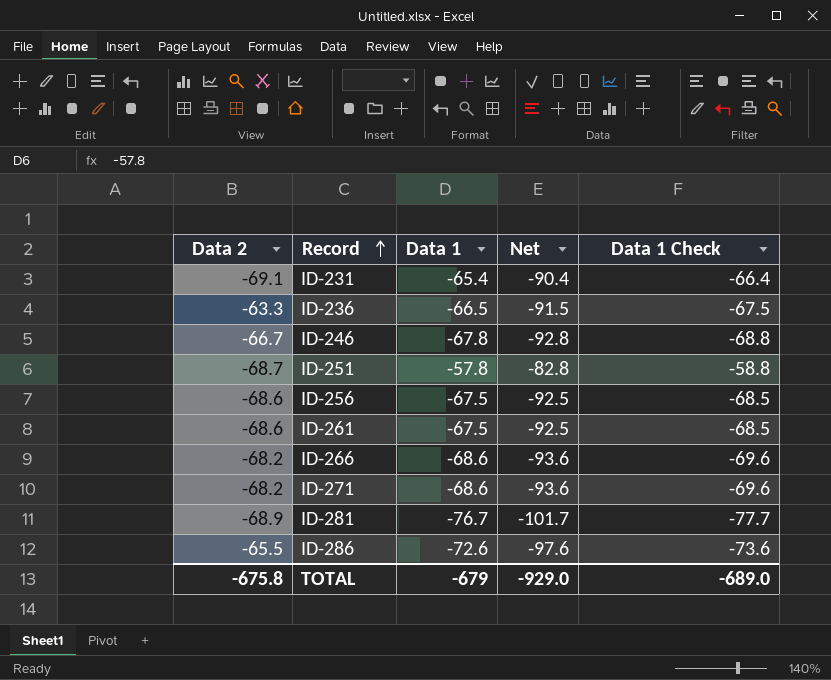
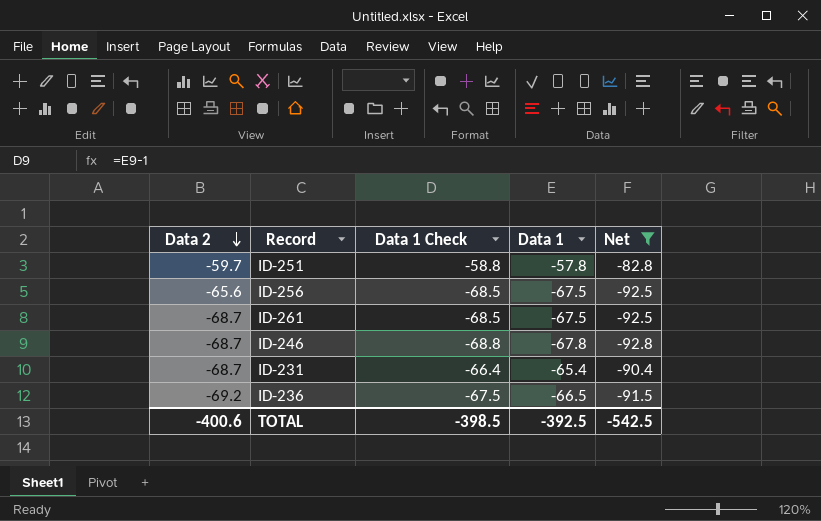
filter: none -> Net >= -92.8
row order: Record ascending -> Data 2 descending
column Data 1 Check | position: 5 -> 3
ID-251 | Data 2: -68.7 -> -59.7
ID-256 | Data 2: -68.6 -> -65.6
ID-261 | Data 2: -68.6 -> -68.7
ID-246 | Data 2: -66.7 -> -68.7
ID-231 | Data 2: -69.1 -> -68.7
ID-236 | Data 2: -63.3 -> -69.2
TOTAL | Data 2: -675.8 -> -400.6
TOTAL | Data 1 Check: -689.0 -> -398.5
TOTAL | Data 1: -679 -> -392.5
TOTAL | Net: -929.0 -> -542.5

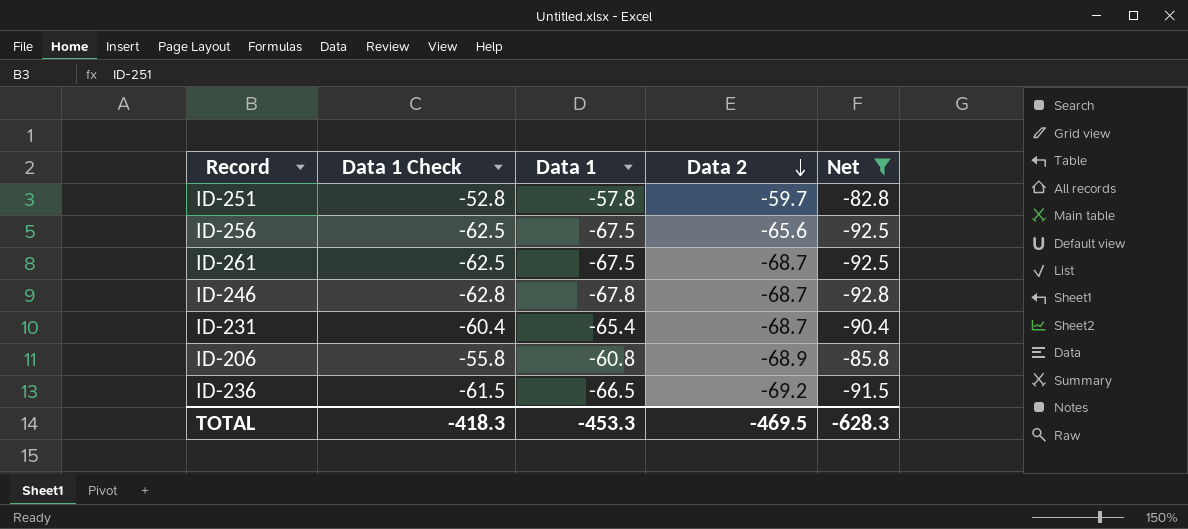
column Data 1 Check | formula: [Data 1] - 1 -> [Data 1] + 5
column Data 2 | position: 1 -> 4
row ID-206: none -> -55.8 | -60.8 | -68.9 | -85.8
TOTAL | Data 1 Check: -398.5 -> -418.3
TOTAL | Data 1: -392.5 -> -453.3
TOTAL | Data 2: -400.6 -> -469.5
TOTAL | Net: -542.5 -> -628.3

